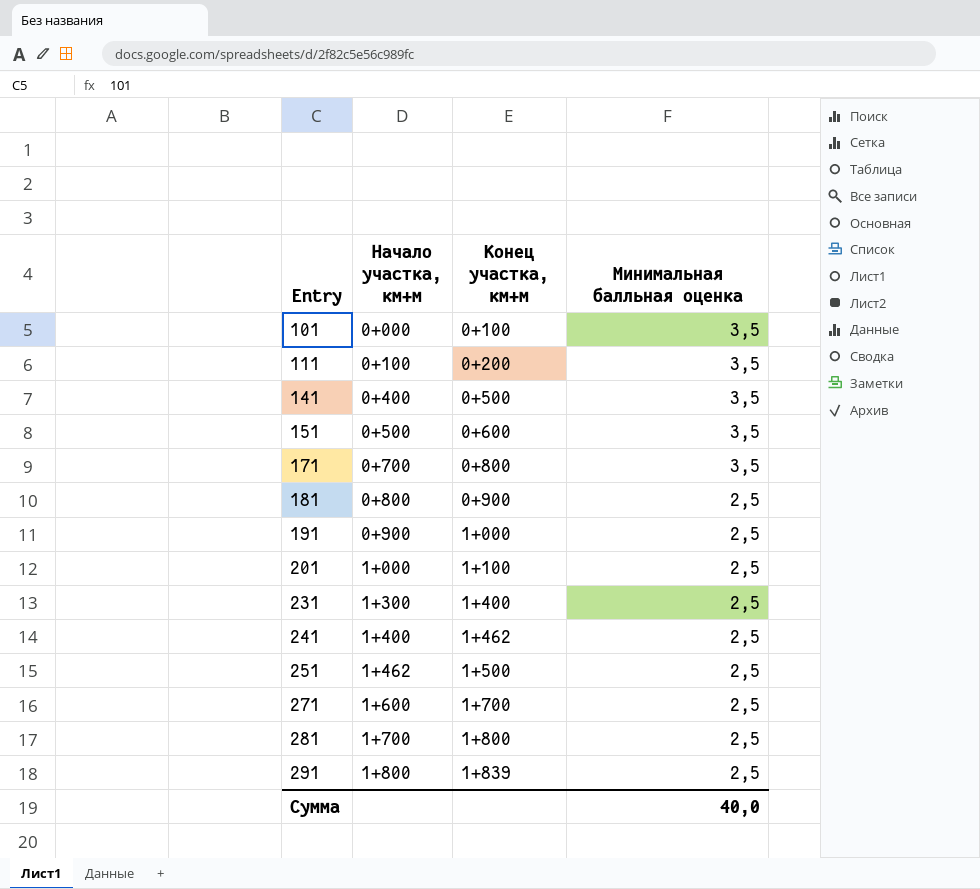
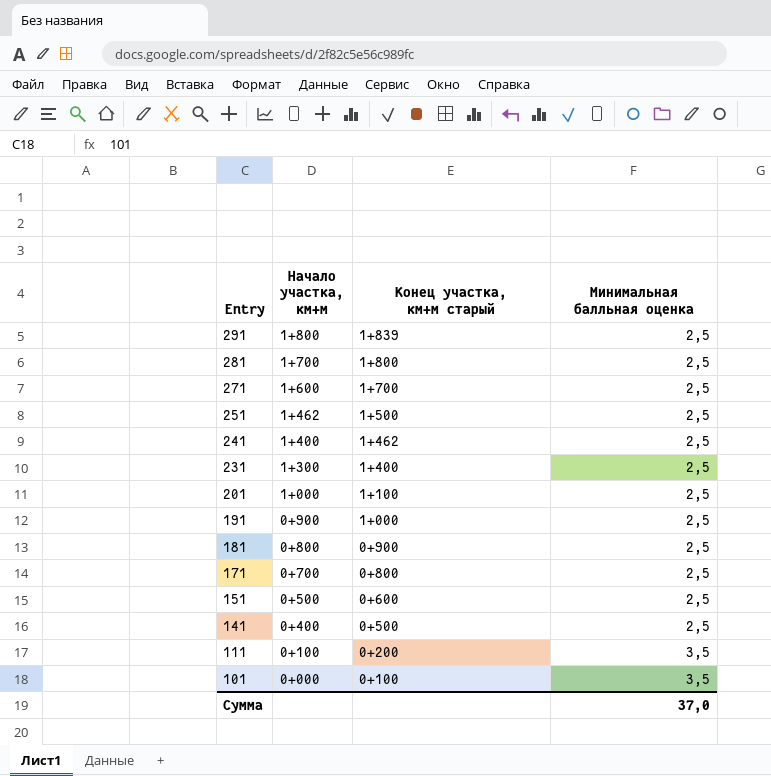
row order: Entry ascending -> Entry descending
column name: Конец участка, км+м -> Конец участка, км+м старый
171 | Минимальная балльная оценка: 3,5 -> 2,5
151 | Минимальная балльная оценка: 3,5 -> 2,5
141 | Минимальная балльная оценка: 3,5 -> 2,5
Сумма | Минимальная балльная оценка: 40,0 -> 37,0

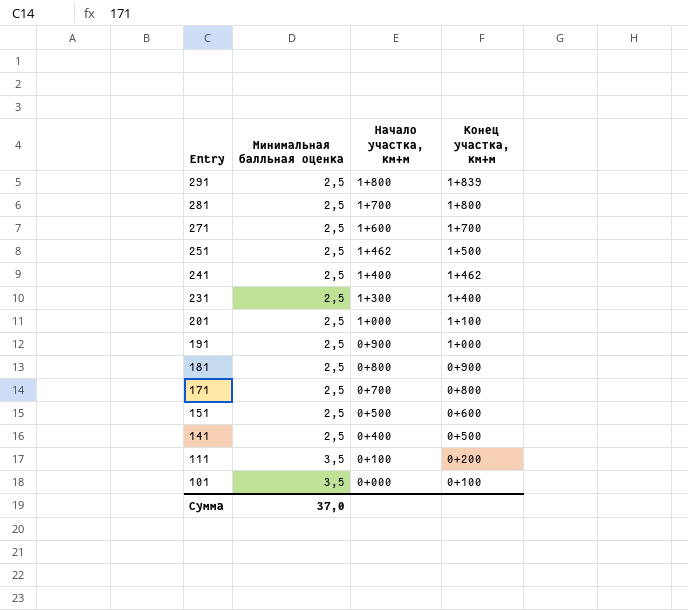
column Минимальная балльная оценка | position: 4 -> 2
column name: Конец участка, км+м старый -> Конец участка, км+м

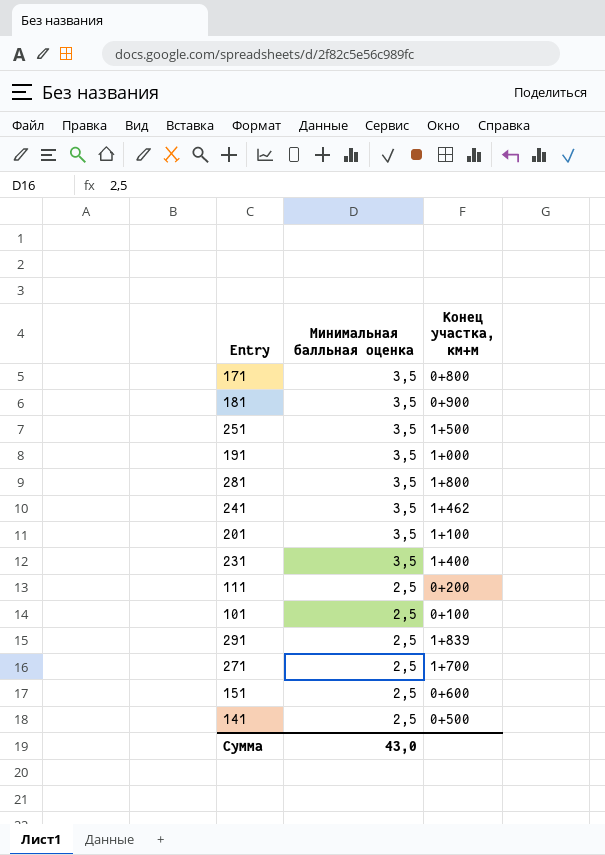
row order: Entry descending -> Минимальная балльная оценка descending
column Начало участка, км+м | position: 3 -> none
171 | Минимальная балльная оценка: 2,5 -> 3,5
181 | Минимальная балльная оценка: 2,5 -> 3,5
251 | Минимальная балльная оценка: 2,5 -> 3,5
191 | Минимальная балльная оценка: 2,5 -> 3,5
281 | Минимальная балльная оценка: 2,5 -> 3,5
241 | Минимальная балльная оценка: 2,5 -> 3,5
201 | Минимальная балльная оценка: 2,5 -> 3,5
231 | Минимальная балльная оценка: 2,5 -> 3,5
111 | Минимальная балльная оценка: 3,5 -> 2,5
101 | Минимальная балльная оценка: 3,5 -> 2,5
Сумма | Минимальная балльная оценка: 37,0 -> 43,0

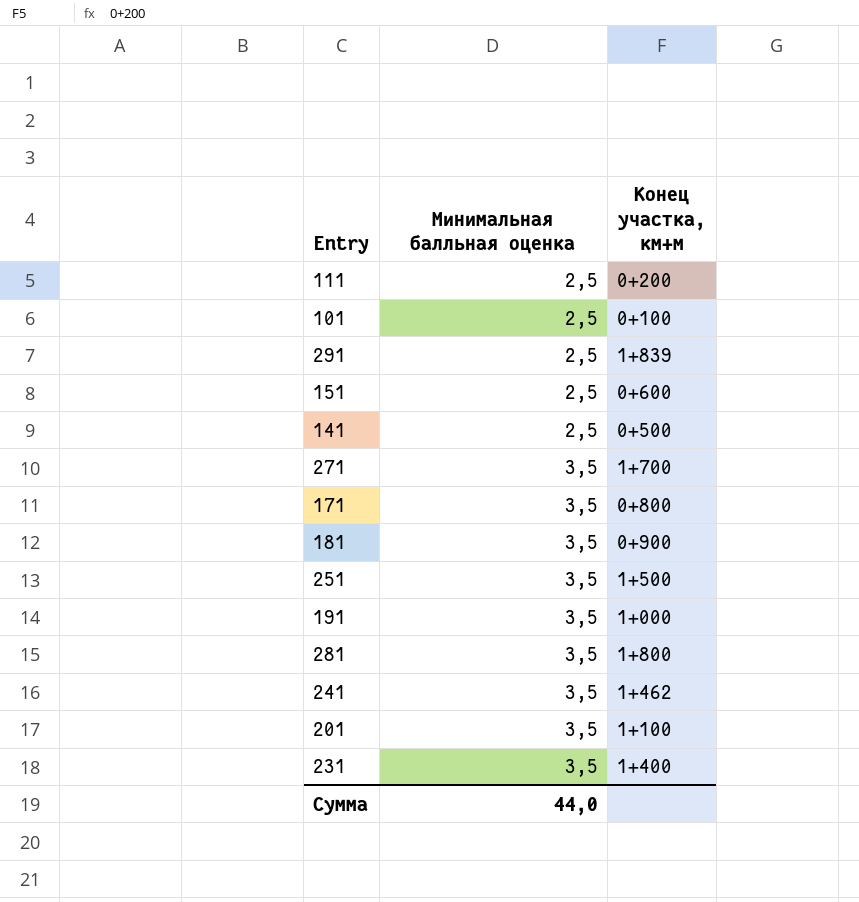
row order: Минимальная балльная оценка descending -> Минимальная балльная оценка ascending
271 | Минимальная балльная оценка: 2,5 -> 3,5
Сумма | Минимальная балльная оценка: 43,0 -> 44,0

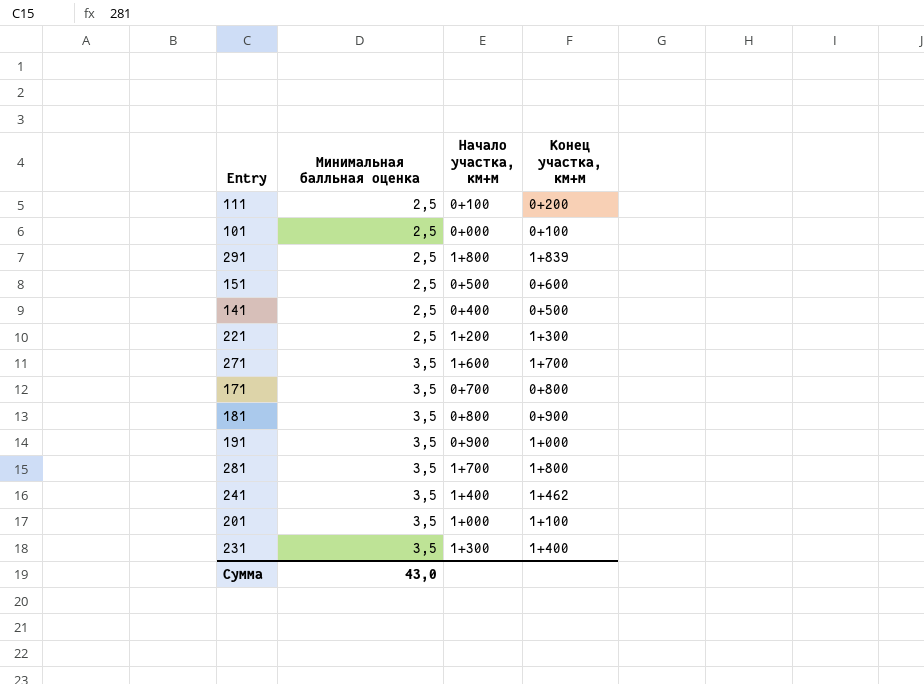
column Начало участка, км+м | position: none -> 3
row 251: 3,5 | 1+500 -> none
row 221: none -> 2,5 | 1+200 | 1+300
Сумма | Минимальная балльная оценка: 44,0 -> 43,0

